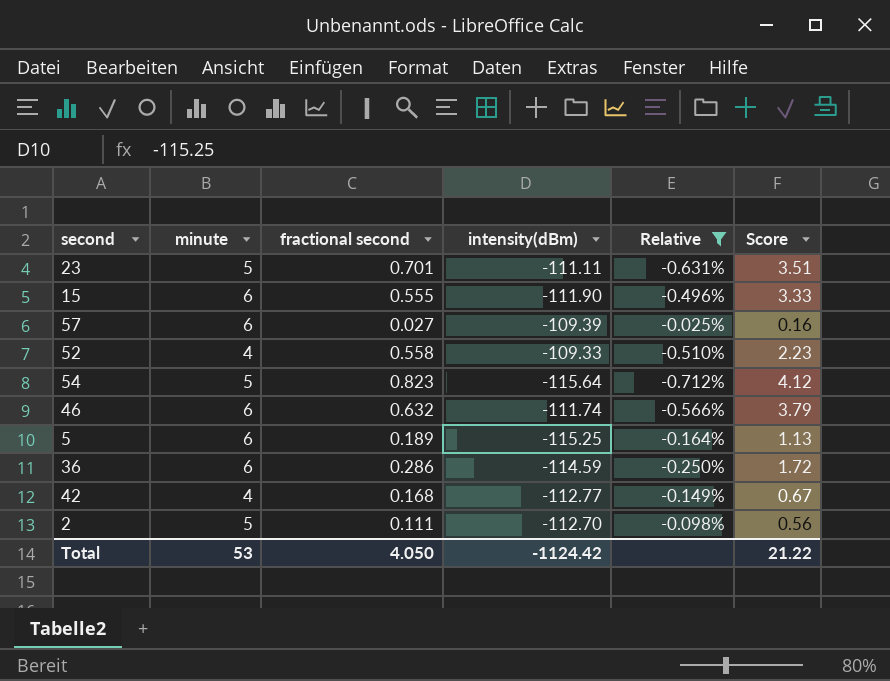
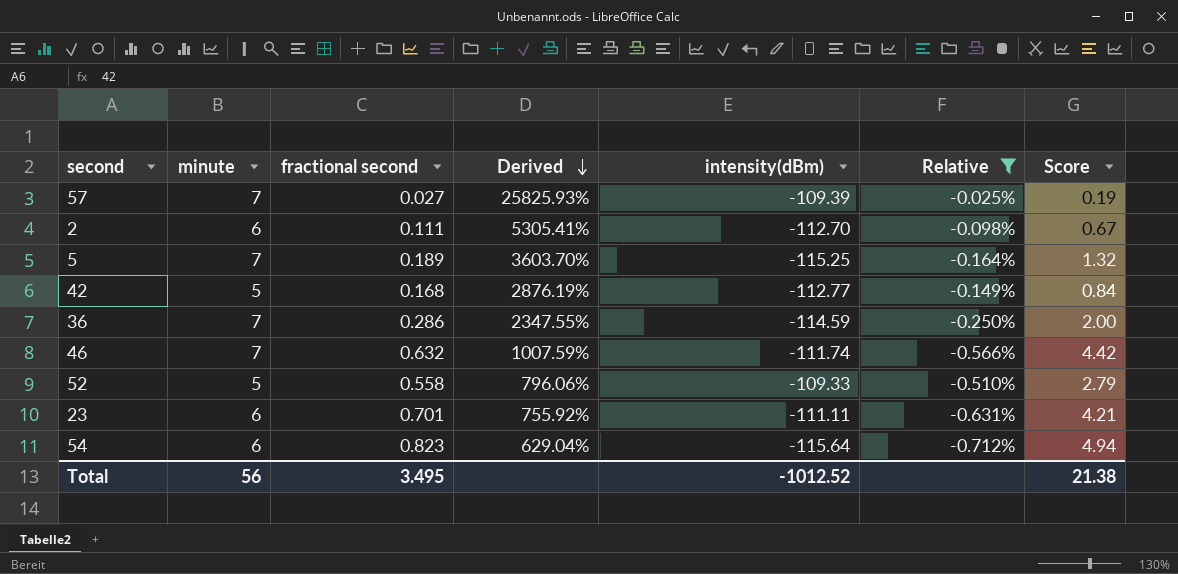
row order: none -> Derived descending
column Derived | formula: none -> ([minute] - [fractional second]) / [fractional second]
row 15: 6 | 0.555 | -111.90 | -0.496% | 3.33 -> none
57 | minute: 6 -> 7
57 | Score: 0.16 -> 0.19
2 | minute: 5 -> 6
2 | Score: 0.56 -> 0.67
5 | minute: 6 -> 7
5 | Score: 1.13 -> 1.32
42 | minute: 4 -> 5
42 | Score: 0.67 -> 0.84
36 | minute: 6 -> 7
36 | Score: 1.72 -> 2.00
46 | minute: 6 -> 7
46 | Score: 3.79 -> 4.42
52 | minute: 4 -> 5
52 | Score: 2.23 -> 2.79
23 | minute: 5 -> 6
23 | Score: 3.51 -> 4.21
54 | minute: 5 -> 6
54 | Score: 4.12 -> 4.94
Total | minute: 53 -> 56
Total | fractional second: 4.050 -> 3.495
Total | intensity(dBm): -1124.42 -> -1012.52
Total | Score: 21.22 -> 21.38

